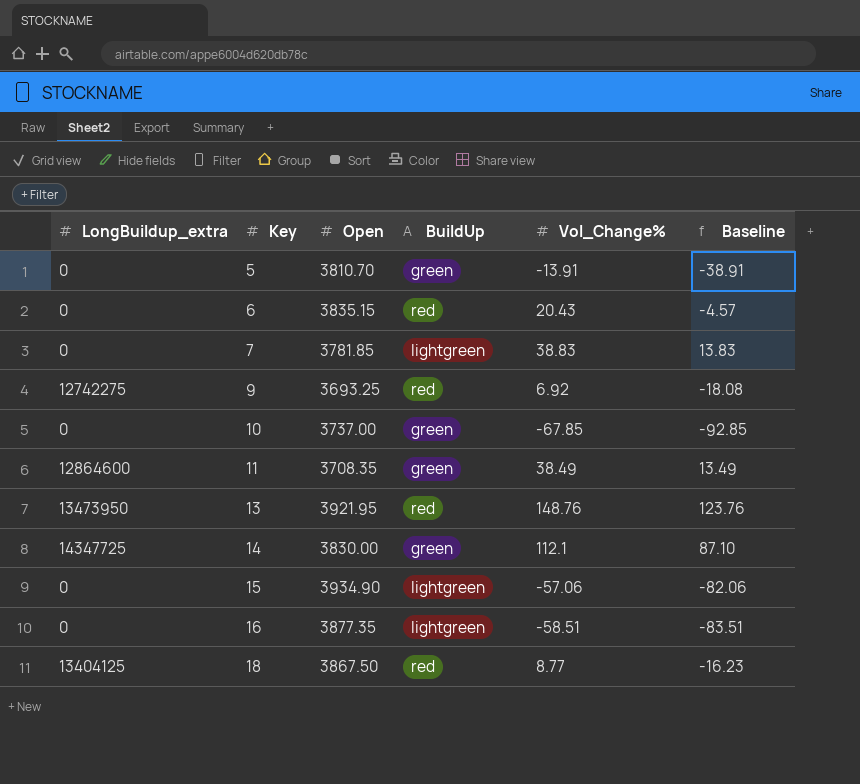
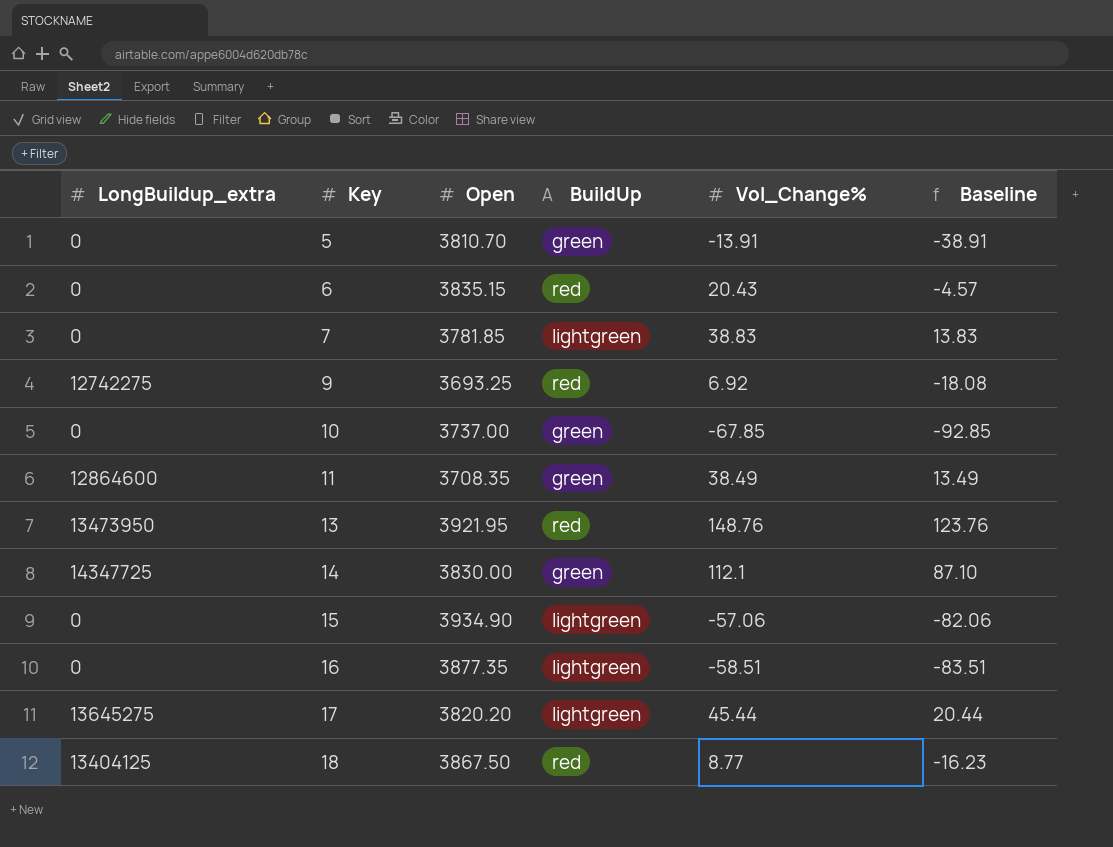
row 17: none -> 13645275 | 3820.20 | lightgreen | 45.44 | 20.44

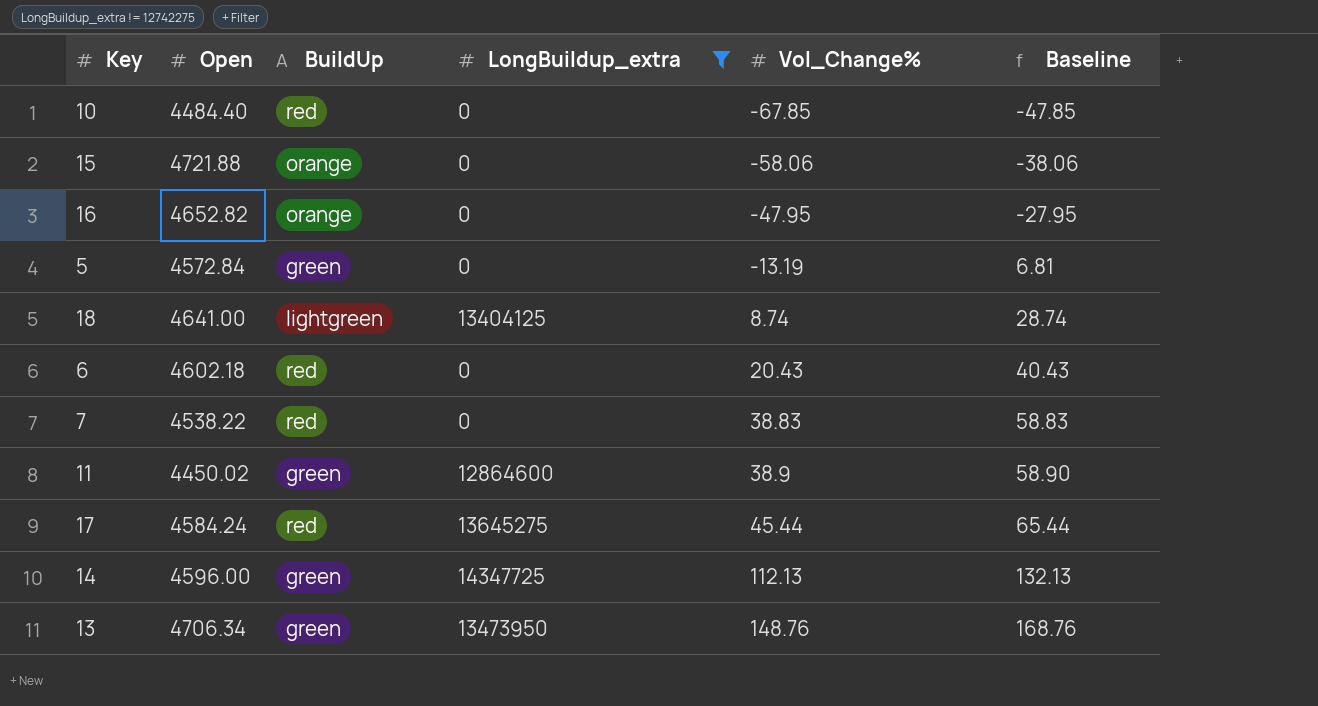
filter: none -> LongBuildup_extra != 12742275
row order: Key ascending -> Vol_Change% ascending
column LongBuildup_extra | position: 1 -> 4
column Baseline | formula: [Vol_Change%] - 25 -> [Vol_Change%] + 20
10 | Open: 3737.00 -> 4484.40
10 | BuildUp: green -> red
15 | Open: 3934.90 -> 4721.88
15 | BuildUp: lightgreen -> orange
15 | Vol_Change%: -57.06 -> -58.06
16 | Open: 3877.35 -> 4652.82
16 | BuildUp: lightgreen -> orange
16 | Vol_Change%: -58.51 -> -47.95
5 | Open: 3810.70 -> 4572.84
5 | Vol_Change%: -13.91 -> -13.19
18 | Open: 3867.50 -> 4641.00
18 | BuildUp: red -> lightgreen
18 | Vol_Change%: 8.77 -> 8.74
6 | Open: 3835.15 -> 4602.18
7 | Open: 3781.85 -> 4538.22
7 | BuildUp: lightgreen -> red
11 | Open: 3708.35 -> 4450.02
11 | Vol_Change%: 38.49 -> 38.9
17 | Open: 3820.20 -> 4584.24
17 | BuildUp: lightgreen -> red
14 | Open: 3830.00 -> 4596.00
14 | Vol_Change%: 112.1 -> 112.13
13 | Open: 3921.95 -> 4706.34
13 | BuildUp: red -> green

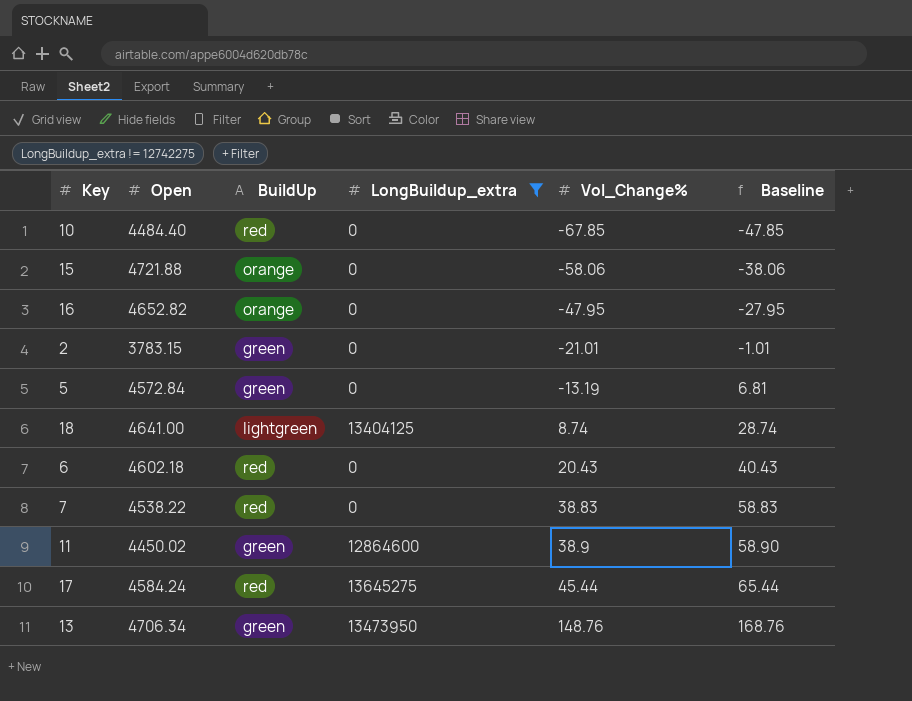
row 14: 4596.00 | green | 14347725 | 112.13 | 132.13 -> none
row 2: none -> 3783.15 | green | 0 | -21.01 | -1.01

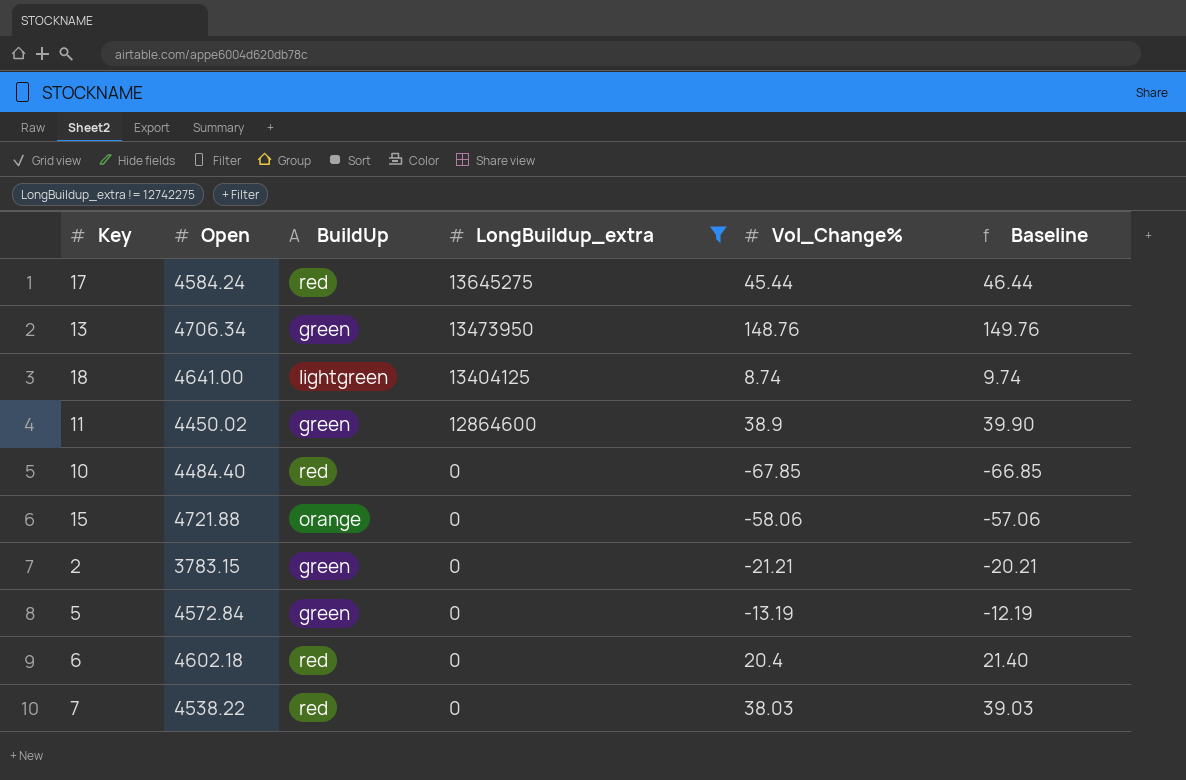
row order: Vol_Change% ascending -> LongBuildup_extra descending
column Baseline | formula: [Vol_Change%] + 20 -> [Vol_Change%] + 1
row 16: 4652.82 | orange | 0 | -47.95 | -27.95 -> none
2 | Vol_Change%: -21.01 -> -21.21
6 | Vol_Change%: 20.43 -> 20.4
7 | Vol_Change%: 38.83 -> 38.03

